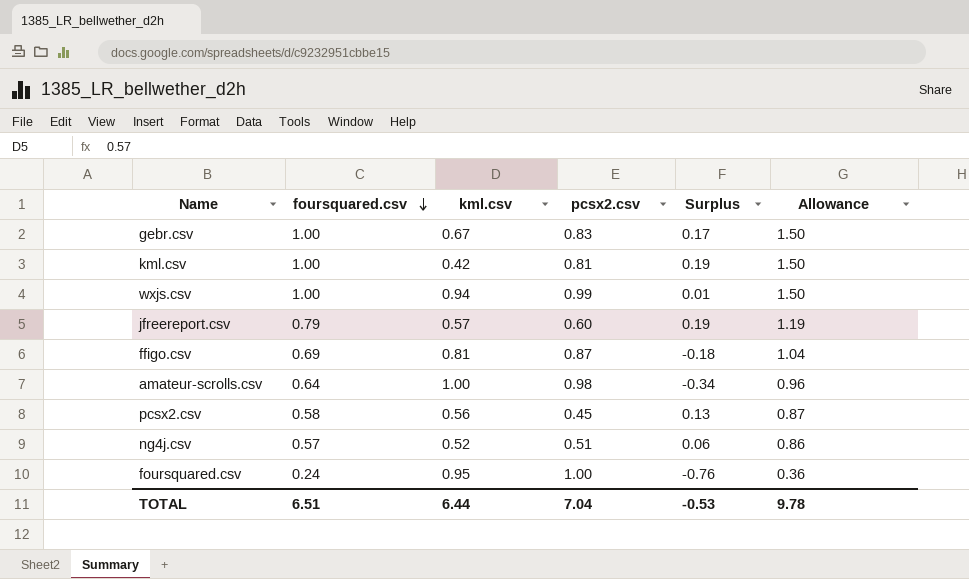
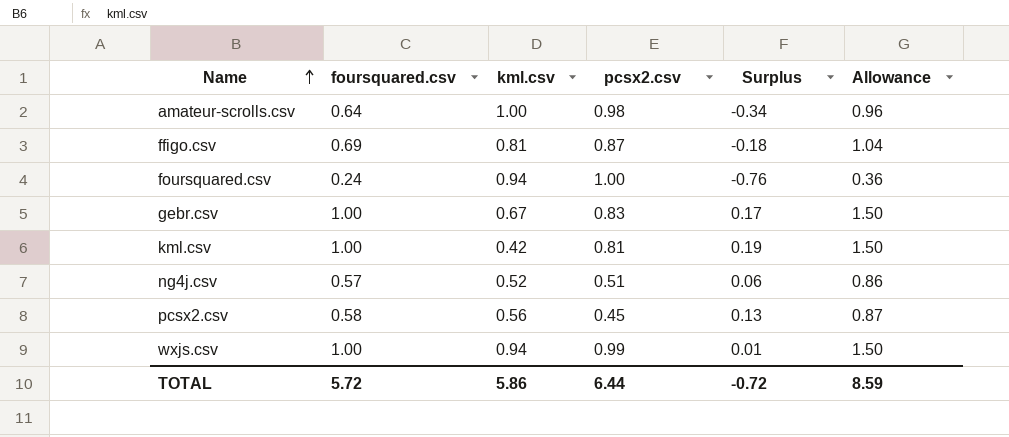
row order: foursquared.csv descending -> Name ascending
row jfreereport.csv: 0.79 | 0.57 | 0.60 | 0.19 | 1.19 -> none
foursquared.csv | kml.csv: 0.95 -> 0.94
TOTAL | foursquared.csv: 6.51 -> 5.72
TOTAL | kml.csv: 6.44 -> 5.86
TOTAL | pcsx2.csv: 7.04 -> 6.44
TOTAL | Surplus: -0.53 -> -0.72
TOTAL | Allowance: 9.78 -> 8.59

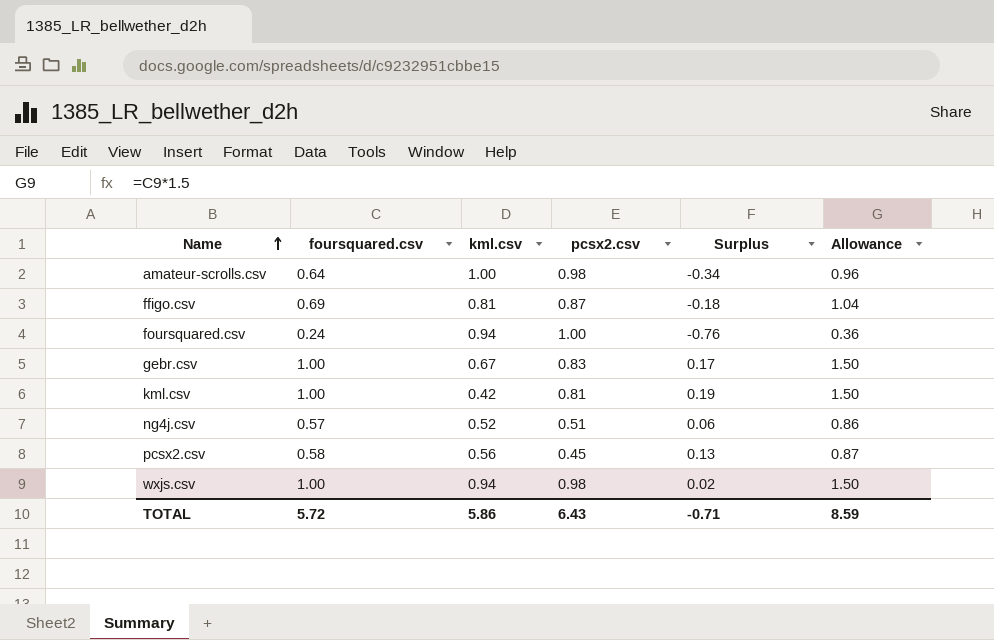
wxjs.csv | pcsx2.csv: 0.99 -> 0.98
wxjs.csv | Surplus: 0.01 -> 0.02
TOTAL | pcsx2.csv: 6.44 -> 6.43
TOTAL | Surplus: -0.72 -> -0.71

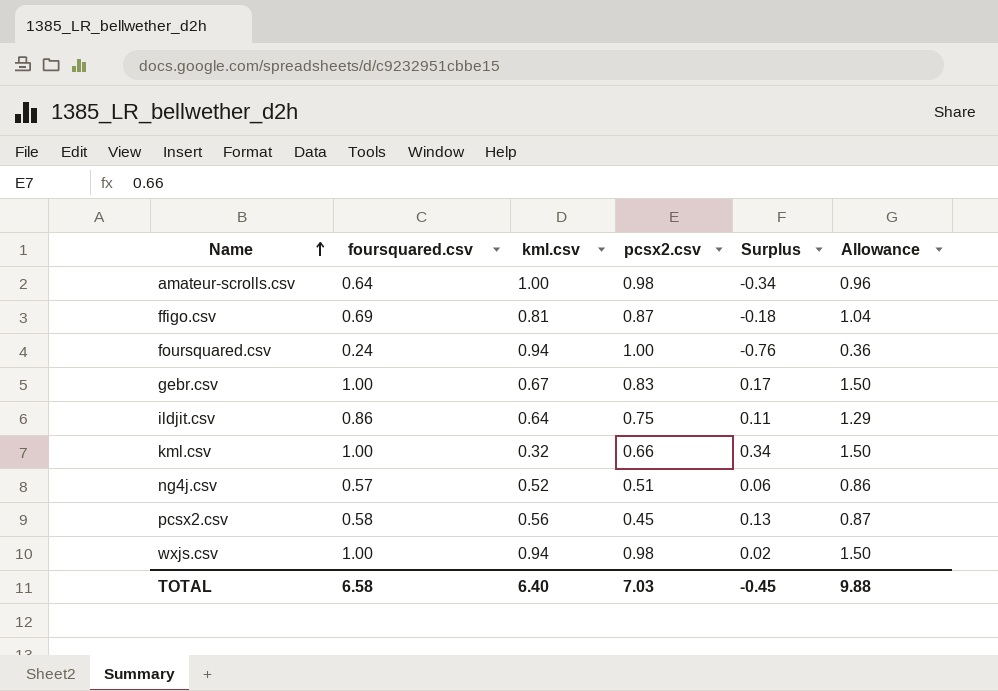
row ildjit.csv: none -> 0.86 | 0.64 | 0.75 | 0.11 | 1.29
kml.csv | kml.csv: 0.42 -> 0.32
kml.csv | pcsx2.csv: 0.81 -> 0.66
kml.csv | Surplus: 0.19 -> 0.34
TOTAL | foursquared.csv: 5.72 -> 6.58
TOTAL | kml.csv: 5.86 -> 6.40
TOTAL | pcsx2.csv: 6.43 -> 7.03
TOTAL | Surplus: -0.71 -> -0.45
TOTAL | Allowance: 8.59 -> 9.88

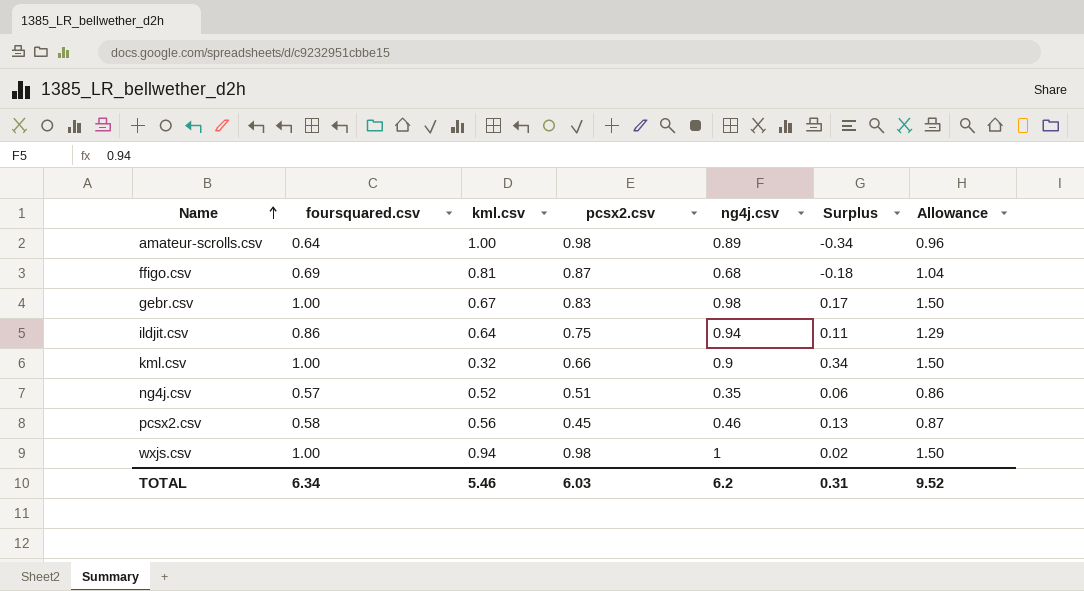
column ng4j.csv | position: none -> 5
row foursquared.csv: 0.24 | 0.94 | 1.00 | -0.76 | 0.36 -> none
TOTAL | foursquared.csv: 6.58 -> 6.34
TOTAL | kml.csv: 6.40 -> 5.46
TOTAL | pcsx2.csv: 7.03 -> 6.03
TOTAL | Surplus: -0.45 -> 0.31
TOTAL | Allowance: 9.88 -> 9.52

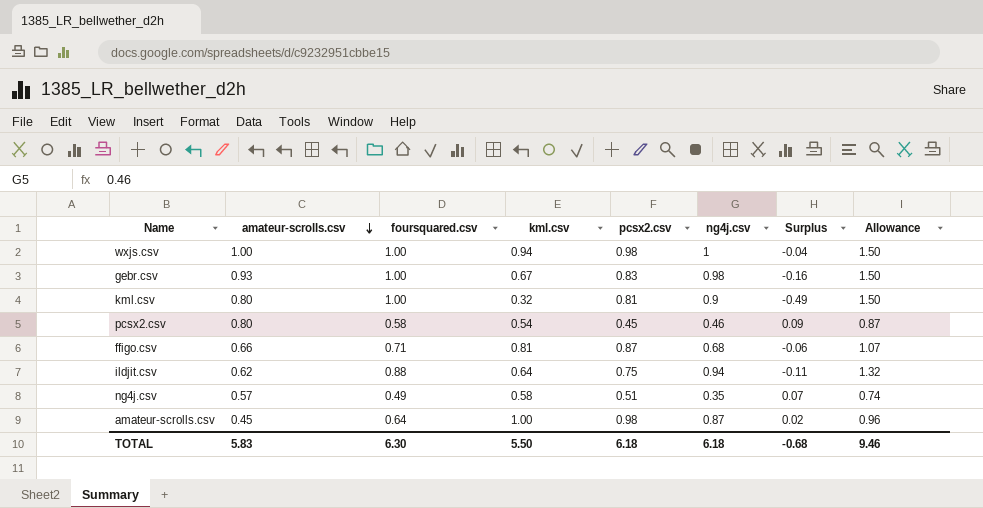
row order: Name ascending -> amateur-scrolls.csv descending
column amateur-scrolls.csv | position: none -> 2
column Surplus | formula: [foursquared.csv] - [pcsx2.csv] -> [kml.csv] - [pcsx2.csv]
kml.csv | pcsx2.csv: 0.66 -> 0.81
pcsx2.csv | kml.csv: 0.56 -> 0.54
ffigo.csv | foursquared.csv: 0.69 -> 0.71
ffigo.csv | Allowance: 1.04 -> 1.07
ildjit.csv | foursquared.csv: 0.86 -> 0.88
ildjit.csv | Allowance: 1.29 -> 1.32
ng4j.csv | foursquared.csv: 0.57 -> 0.49
ng4j.csv | kml.csv: 0.52 -> 0.58
ng4j.csv | Allowance: 0.86 -> 0.74
amateur-scrolls.csv | ng4j.csv: 0.89 -> 0.87
TOTAL | foursquared.csv: 6.34 -> 6.30
TOTAL | kml.csv: 5.46 -> 5.50
TOTAL | pcsx2.csv: 6.03 -> 6.18
TOTAL | ng4j.csv: 6.2 -> 6.18
TOTAL | Surplus: 0.31 -> -0.68
TOTAL | Allowance: 9.52 -> 9.46

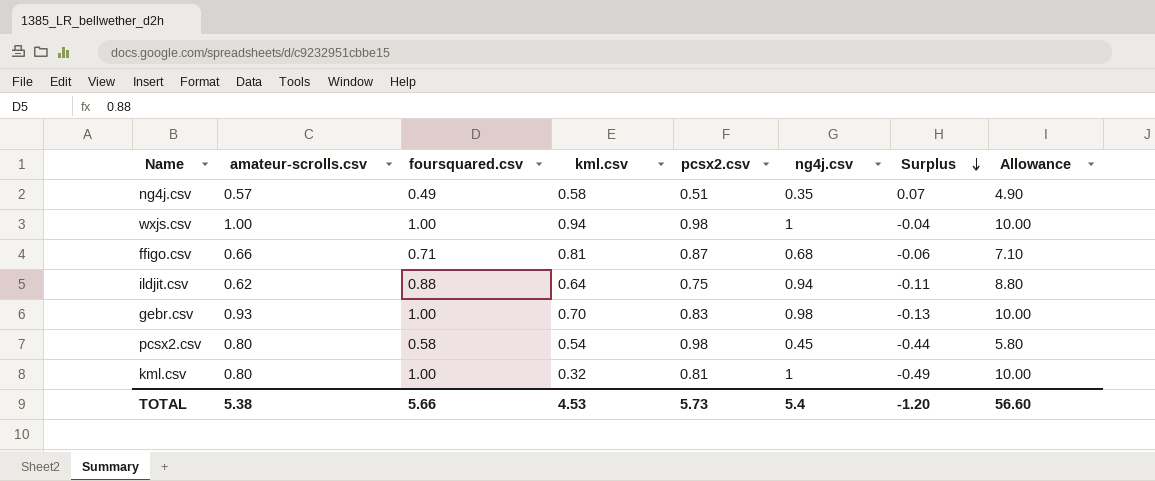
row order: amateur-scrolls.csv descending -> Surplus descending
column Allowance | formula: [foursquared.csv] * 1.5 -> [foursquared.csv] * 10
row amateur-scrolls.csv: 0.45 | 0.64 | 1.00 | 0.98 | 0.87 | 0.02 | 0.96 -> none
gebr.csv | kml.csv: 0.67 -> 0.70
gebr.csv | Surplus: -0.16 -> -0.13
pcsx2.csv | pcsx2.csv: 0.45 -> 0.98
pcsx2.csv | ng4j.csv: 0.46 -> 0.45
pcsx2.csv | Surplus: 0.09 -> -0.44
kml.csv | ng4j.csv: 0.9 -> 1
TOTAL | amateur-scrolls.csv: 5.83 -> 5.38
TOTAL | foursquared.csv: 6.30 -> 5.66
TOTAL | kml.csv: 5.50 -> 4.53
TOTAL | pcsx2.csv: 6.18 -> 5.73
TOTAL | ng4j.csv: 6.18 -> 5.4
TOTAL | Surplus: -0.68 -> -1.20
TOTAL | Allowance: 9.46 -> 56.60

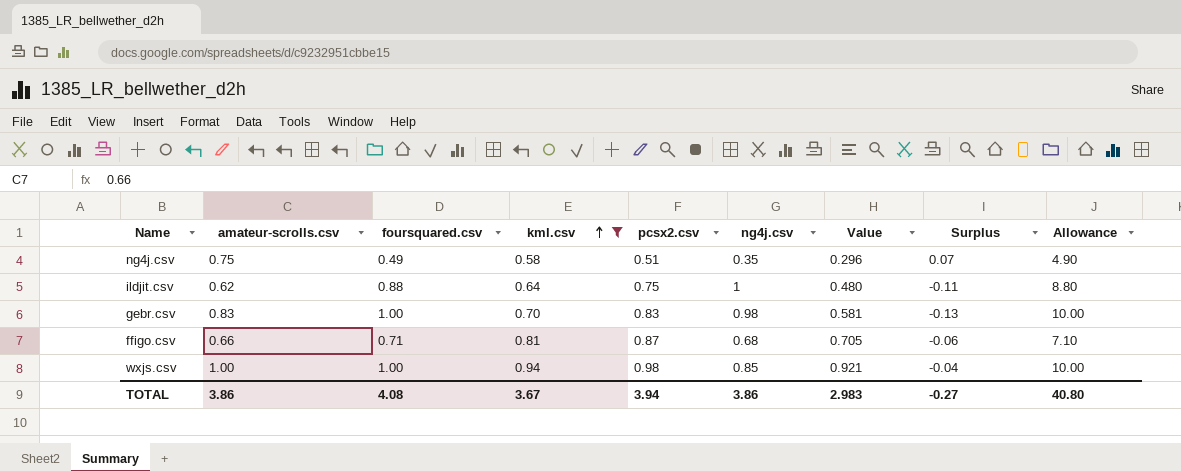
filter: none -> kml.csv >= 0.58
row order: Surplus descending -> kml.csv ascending
column Value | formula: none -> [kml.csv] * [pcsx2.csv]
ng4j.csv | amateur-scrolls.csv: 0.57 -> 0.75
ildjit.csv | ng4j.csv: 0.94 -> 1
gebr.csv | amateur-scrolls.csv: 0.93 -> 0.83
wxjs.csv | ng4j.csv: 1 -> 0.85
TOTAL | amateur-scrolls.csv: 5.38 -> 3.86
TOTAL | foursquared.csv: 5.66 -> 4.08
TOTAL | kml.csv: 4.53 -> 3.67
TOTAL | pcsx2.csv: 5.73 -> 3.94
TOTAL | ng4j.csv: 5.4 -> 3.86
TOTAL | Surplus: -1.20 -> -0.27
TOTAL | Allowance: 56.60 -> 40.80

